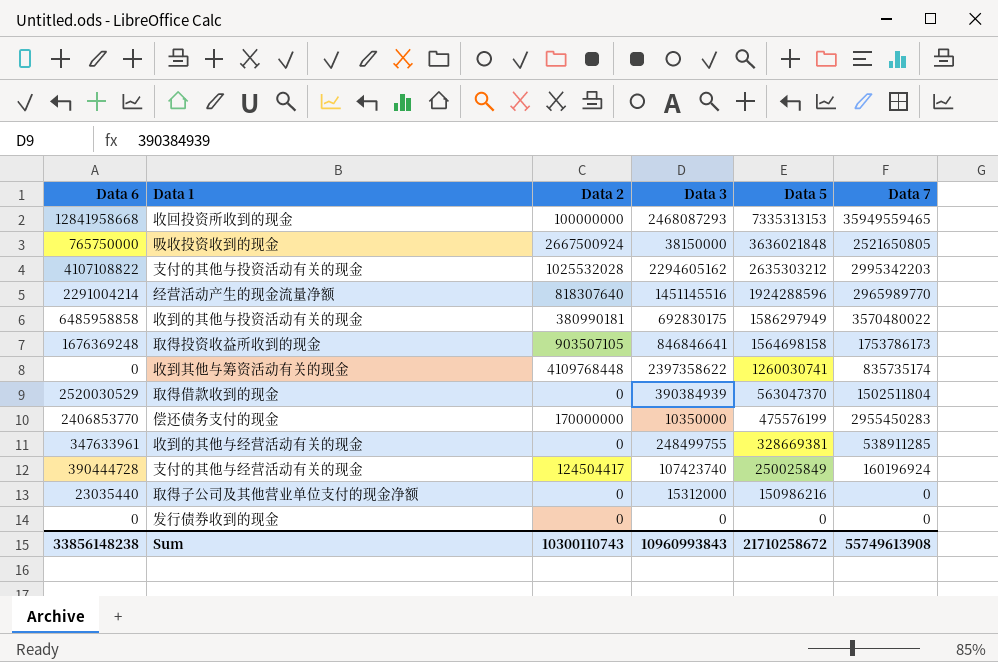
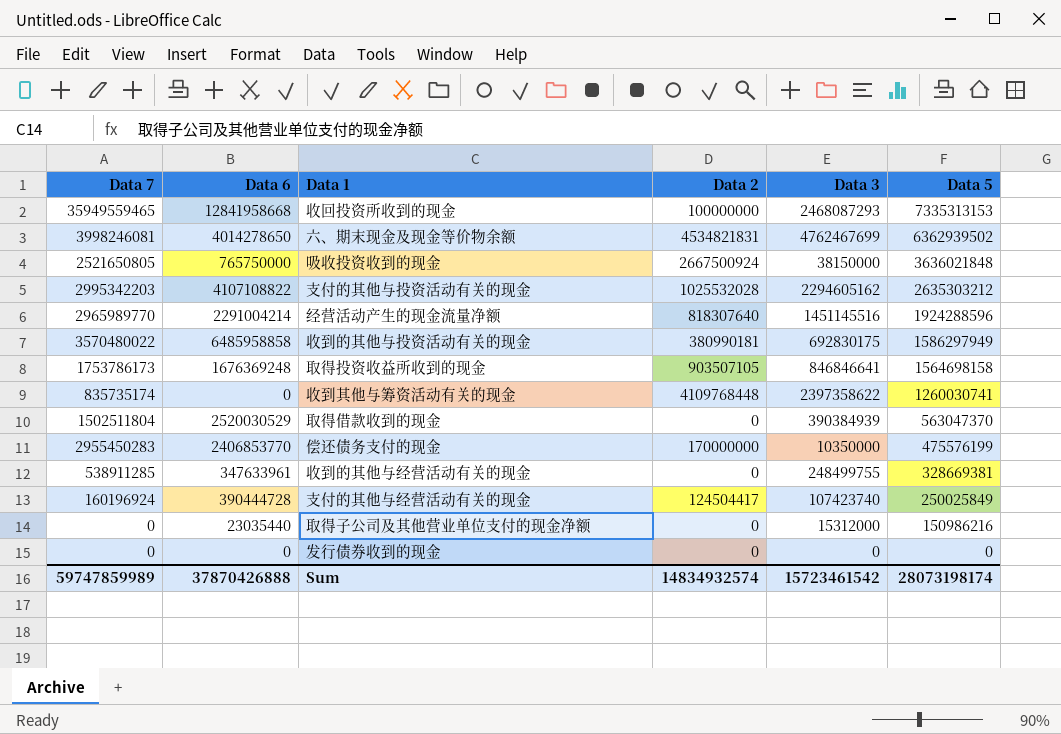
column Data 7 | position: 6 -> 1
row 六、期末现金及现金等价物余额: none -> 3998246081 | 4014278650 | 4534821831 | 4762467699 | 6362939502
Sum | Data 7: 55749613908 -> 59747859989
Sum | Data 6: 33856148238 -> 37870426888
Sum | Data 2: 10300110743 -> 14834932574
Sum | Data 3: 10960993843 -> 15723461542
Sum | Data 5: 21710258672 -> 28073198174

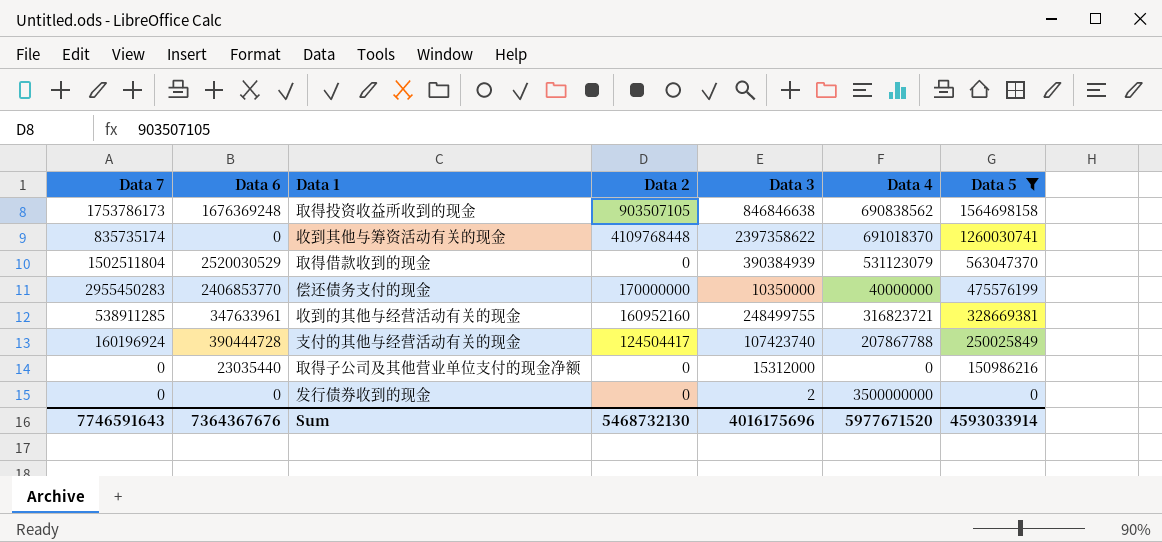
filter: none -> Data 5 <= 1564698158
column Data 4 | position: none -> 6
取得投资收益所收到的现金 | Data 3: 846846641 -> 846846638
收到的其他与经营活动有关的现金 | Data 2: 0 -> 160952160
发行债券收到的现金 | Data 3: 0 -> 2
Sum | Data 7: 59747859989 -> 7746591643
Sum | Data 6: 37870426888 -> 7364367676
Sum | Data 2: 14834932574 -> 5468732130
Sum | Data 3: 15723461542 -> 4016175696
Sum | Data 5: 28073198174 -> 4593033914

